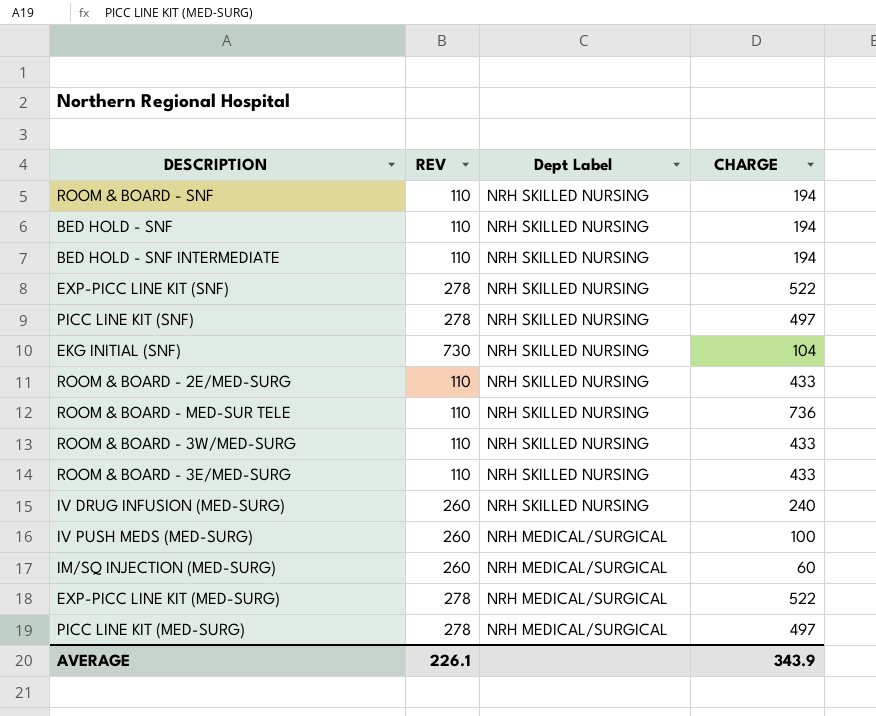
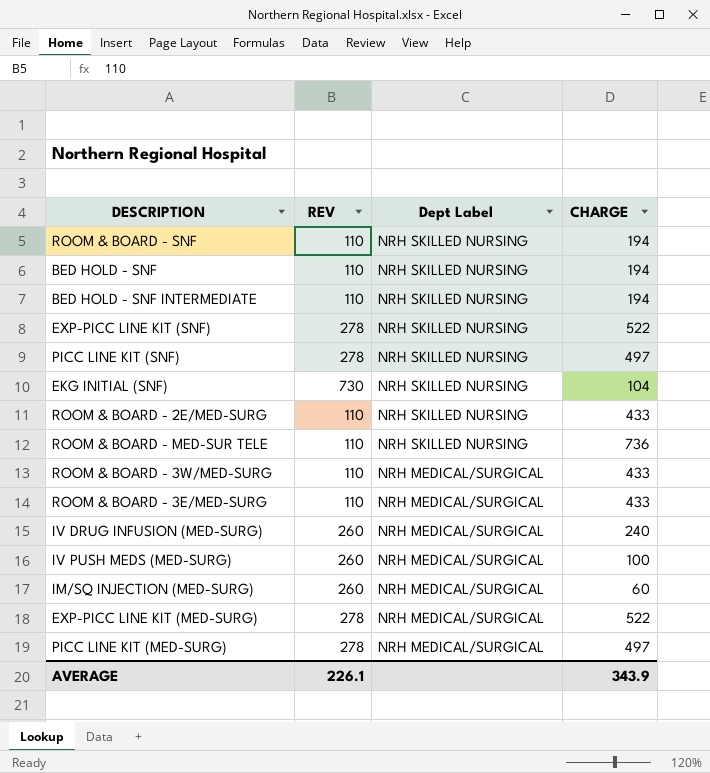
ROOM & BOARD - 3W/MED-SURG | Dept Label: NRH SKILLED NURSING -> NRH MEDICAL/SURGICAL
ROOM & BOARD - 3E/MED-SURG | Dept Label: NRH SKILLED NURSING -> NRH MEDICAL/SURGICAL
IV DRUG INFUSION (MED-SURG) | Dept Label: NRH SKILLED NURSING -> NRH MEDICAL/SURGICAL

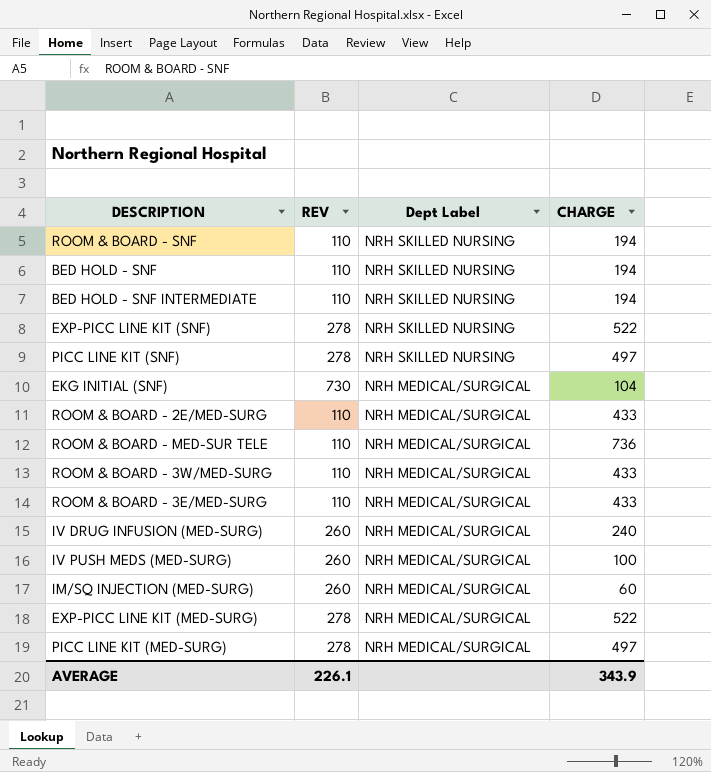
EKG INITIAL (SNF) | Dept Label: NRH SKILLED NURSING -> NRH MEDICAL/SURGICAL
ROOM & BOARD - 2E/MED-SURG | Dept Label: NRH SKILLED NURSING -> NRH MEDICAL/SURGICAL
ROOM & BOARD - MED-SUR TELE | Dept Label: NRH SKILLED NURSING -> NRH MEDICAL/SURGICAL

